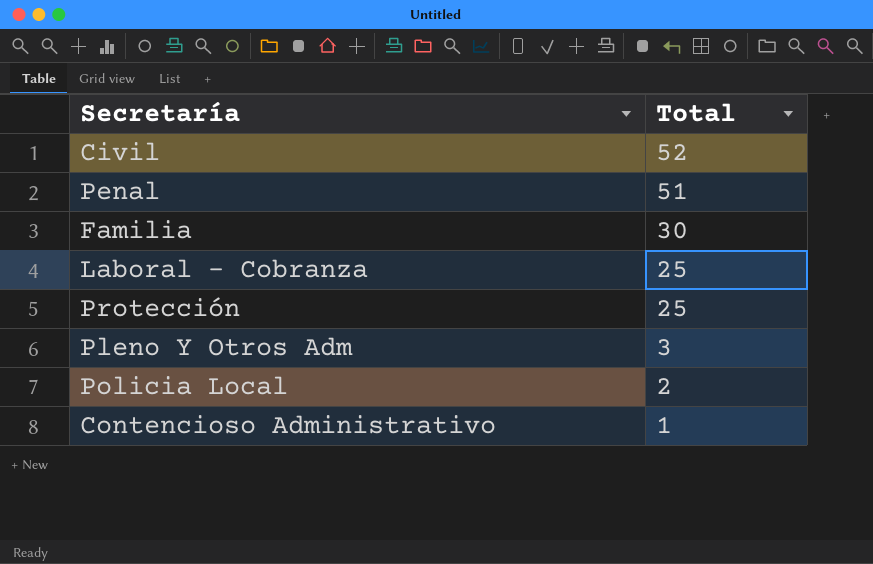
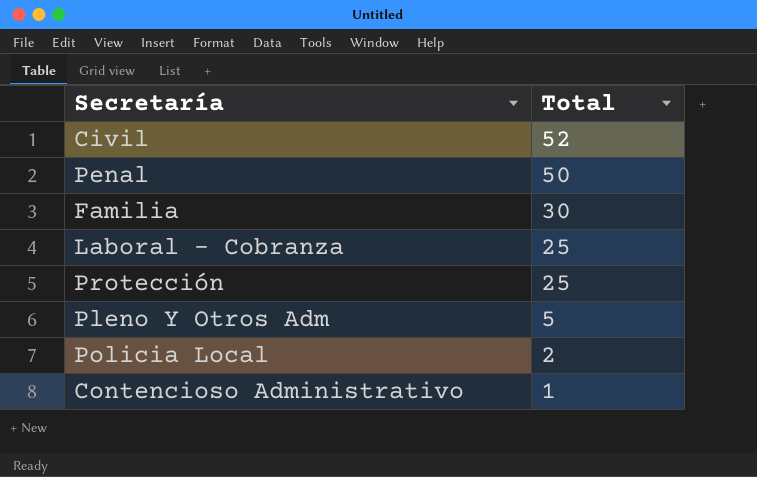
Penal | Total: 51 -> 50
Pleno Y Otros Adm | Total: 3 -> 5

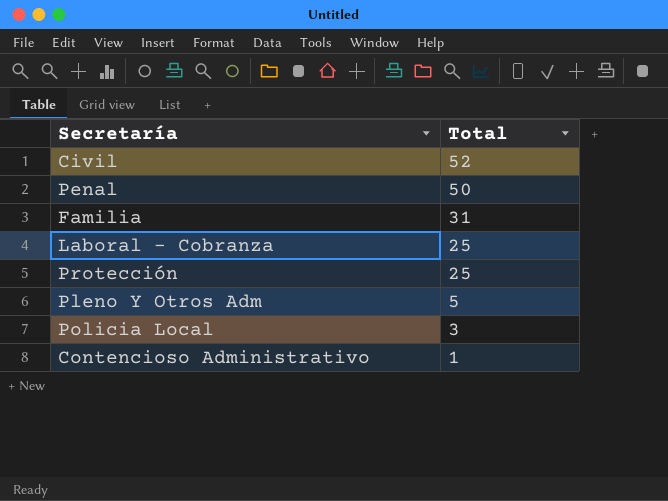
Familia | Total: 30 -> 31
Policia Local | Total: 2 -> 3

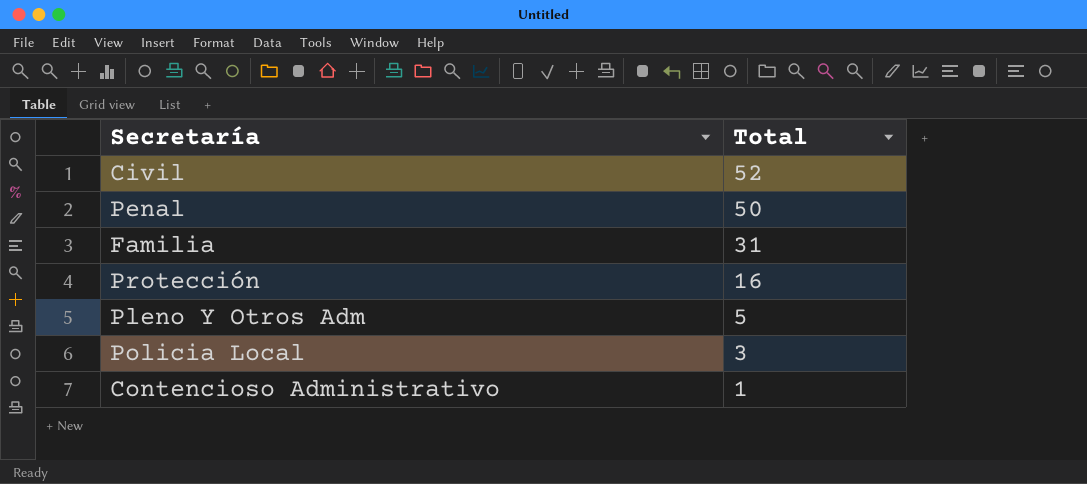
row Laboral - Cobranza: 25 -> none
Protección | Total: 25 -> 16

